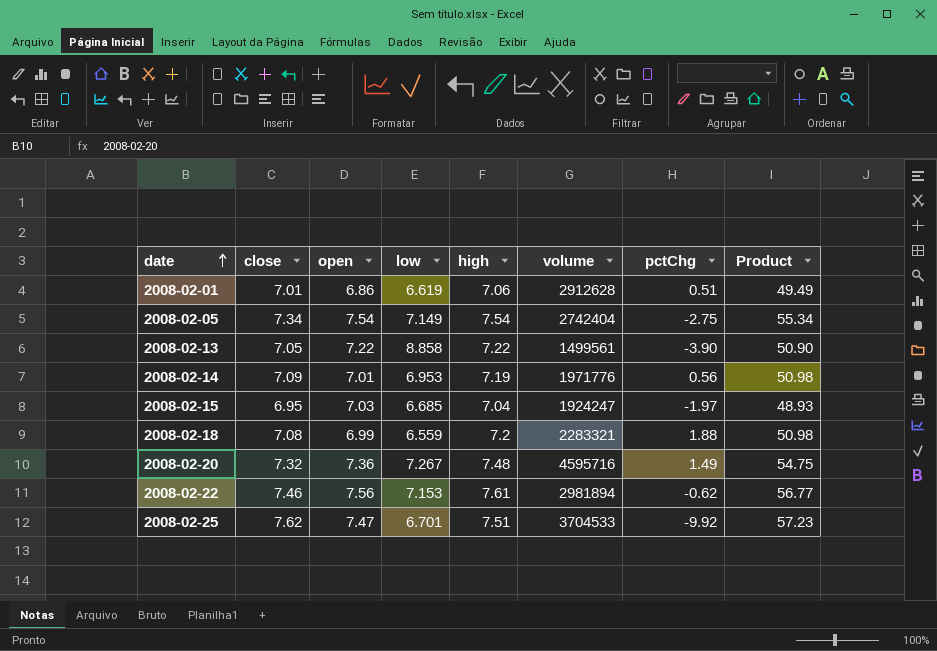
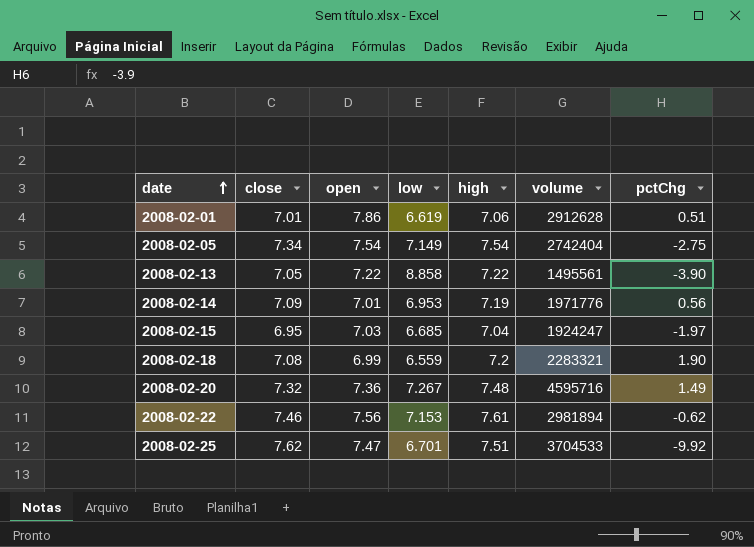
column Product | formula: [close] * [high] -> none
2008-02-01 | open: 6.86 -> 7.86
2008-02-13 | volume: 1499561 -> 1495561
2008-02-18 | pctChg: 1.88 -> 1.90

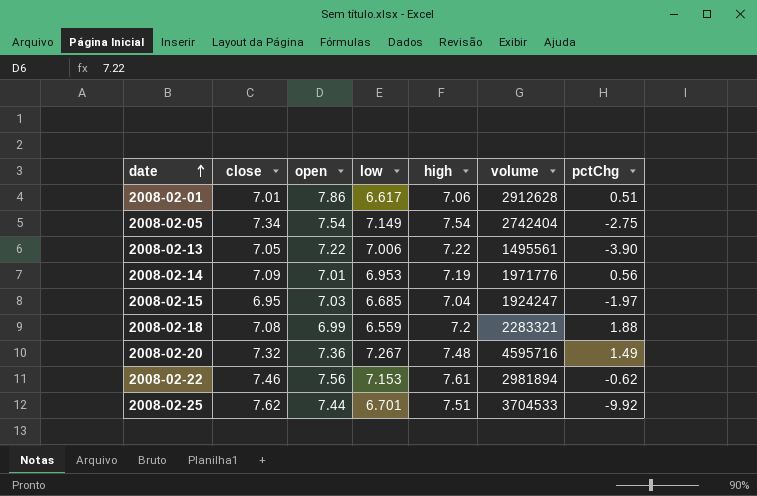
2008-02-01 | low: 6.619 -> 6.617
2008-02-13 | low: 8.858 -> 7.006
2008-02-18 | pctChg: 1.90 -> 1.88
2008-02-25 | open: 7.47 -> 7.44

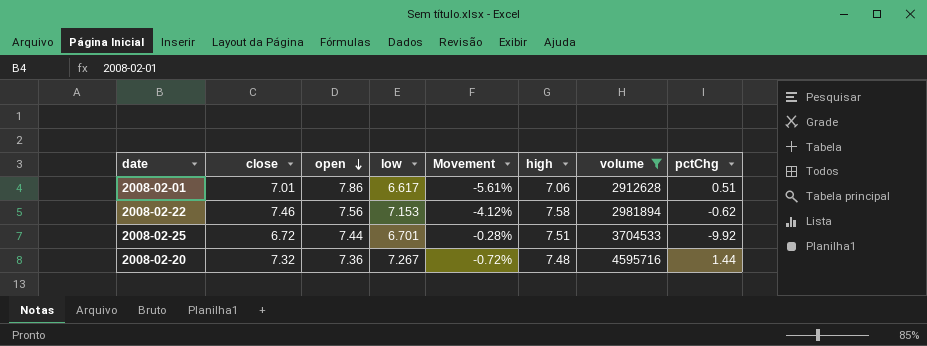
filter: none -> volume >= 2912628
row order: date ascending -> open descending
column Movement | formula: none -> ([low] - [close]) / [close]
2008-02-22 | high: 7.61 -> 7.58
2008-02-25 | close: 7.62 -> 6.72
2008-02-20 | pctChg: 1.49 -> 1.44

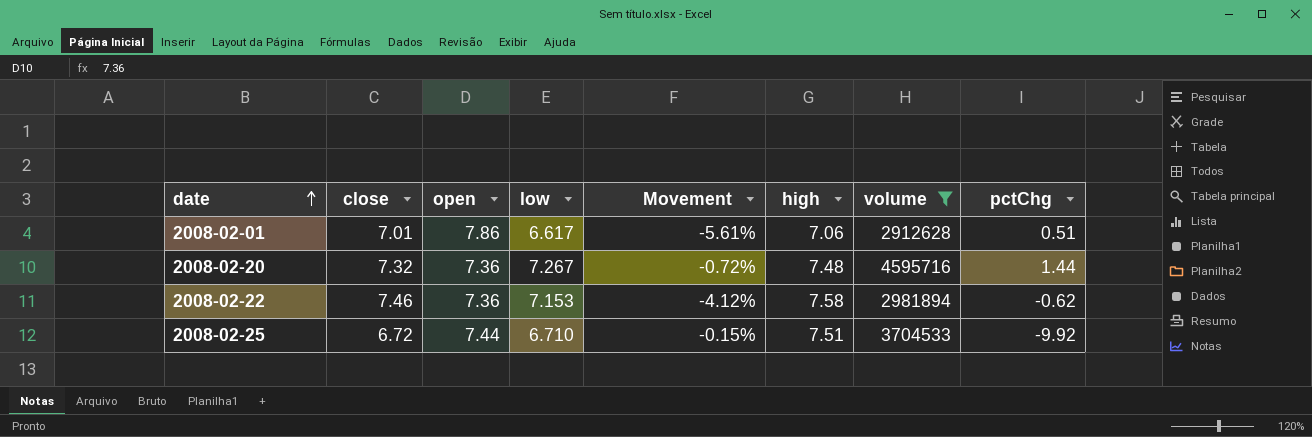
row order: open descending -> date ascending
2008-02-22 | open: 7.56 -> 7.36
2008-02-25 | low: 6.701 -> 6.710
2008-02-25 | Movement: -0.28% -> -0.15%

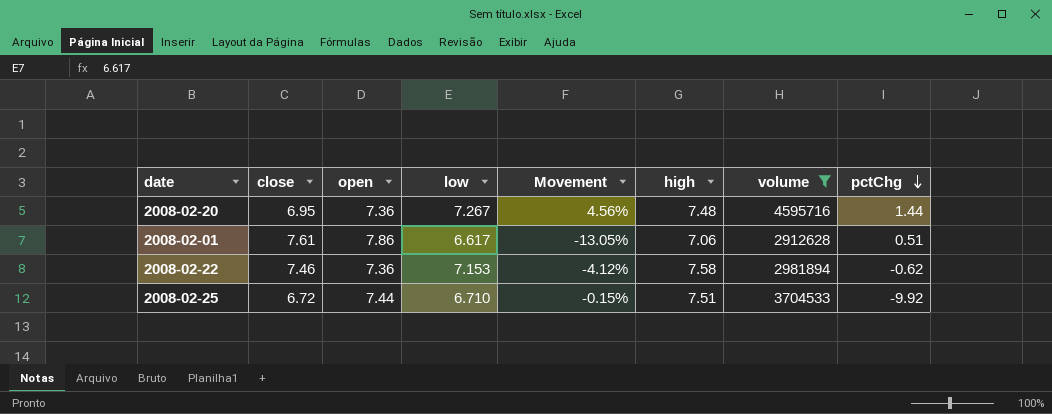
row order: date ascending -> pctChg descending
2008-02-20 | close: 7.32 -> 6.95
2008-02-20 | Movement: -0.72% -> 4.56%
2008-02-01 | close: 7.01 -> 7.61
2008-02-01 | Movement: -5.61% -> -13.05%

